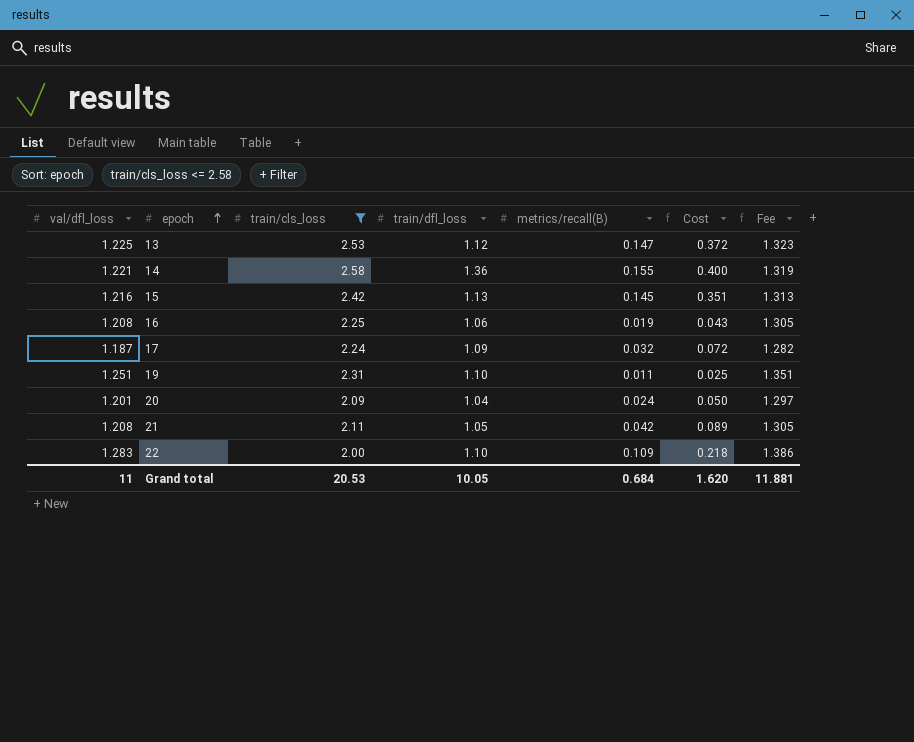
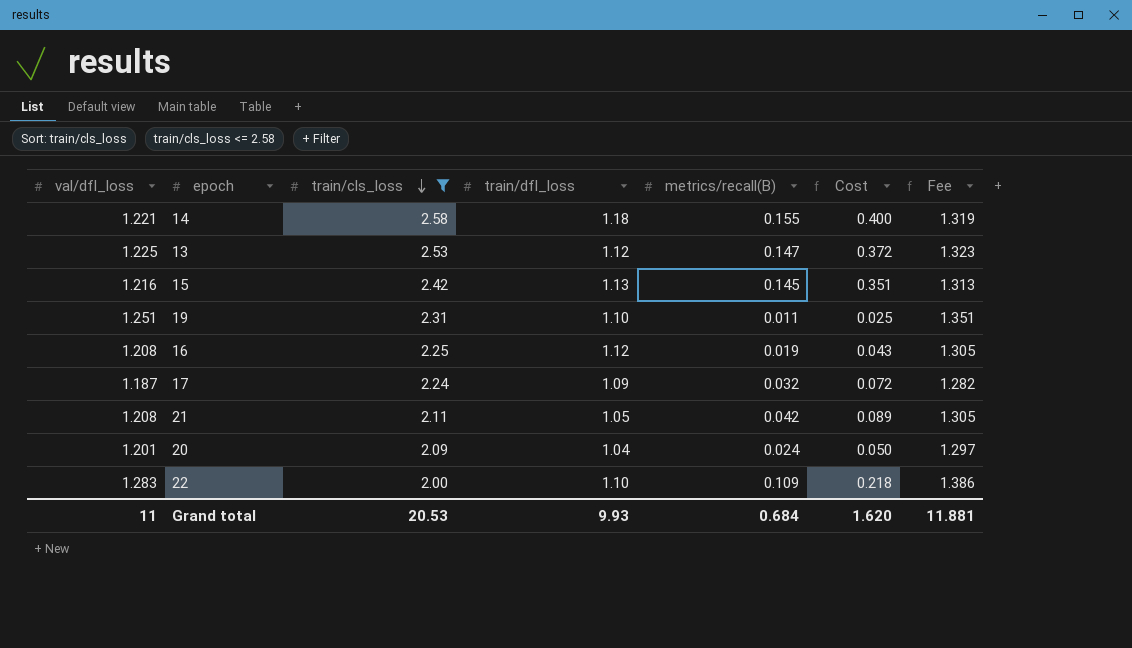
row order: epoch ascending -> train/cls_loss descending
14 | train/dfl_loss: 1.36 -> 1.18
16 | train/dfl_loss: 1.06 -> 1.12
Grand total | train/dfl_loss: 10.05 -> 9.93

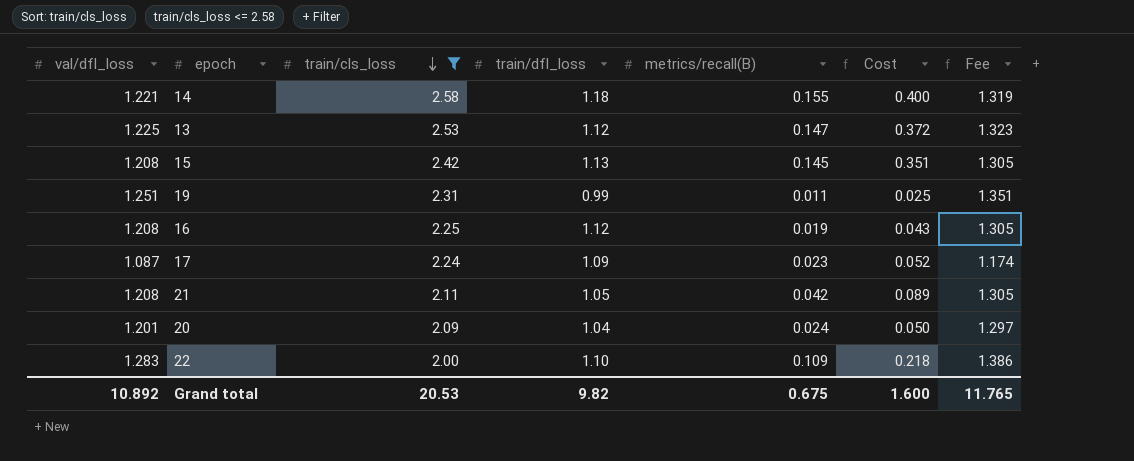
15 | val/dfl_loss: 1.216 -> 1.208
15 | Fee: 1.313 -> 1.305
19 | train/dfl_loss: 1.10 -> 0.99
17 | val/dfl_loss: 1.187 -> 1.087
17 | metrics/recall(B): 0.032 -> 0.023
17 | Cost: 0.072 -> 0.052
17 | Fee: 1.282 -> 1.174
Grand total | val/dfl_loss: 11 -> 10.892
Grand total | train/dfl_loss: 9.93 -> 9.82
Grand total | metrics/recall(B): 0.684 -> 0.675
Grand total | Cost: 1.620 -> 1.600
Grand total | Fee: 11.881 -> 11.765

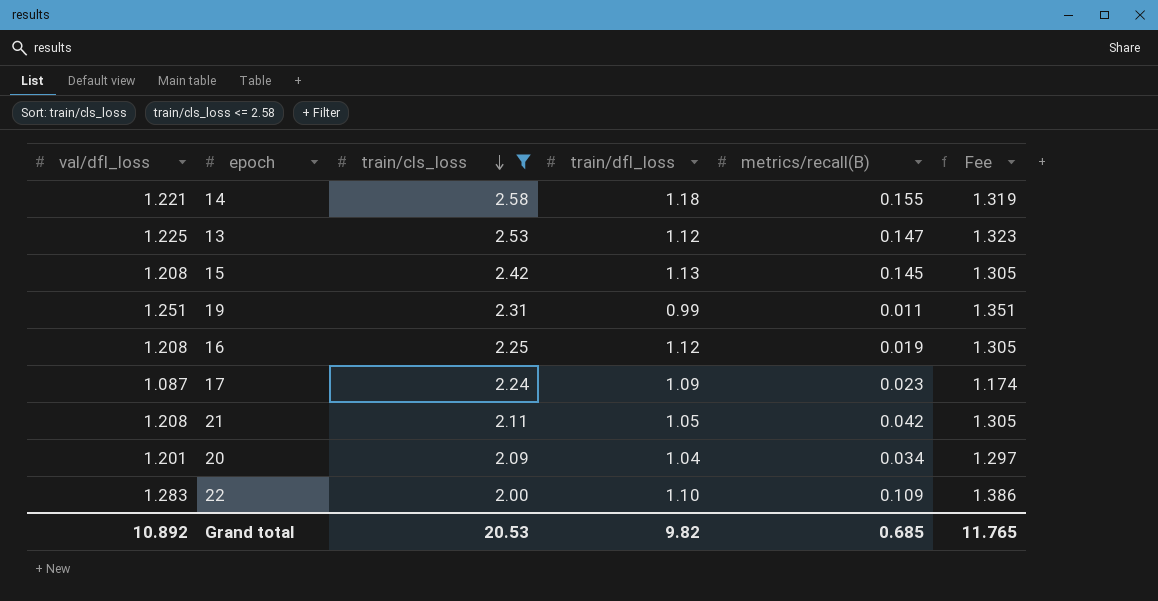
column Cost | formula: [train/cls_loss] * [metrics/recall(B)] -> none
20 | metrics/recall(B): 0.024 -> 0.034
Grand total | metrics/recall(B): 0.675 -> 0.685

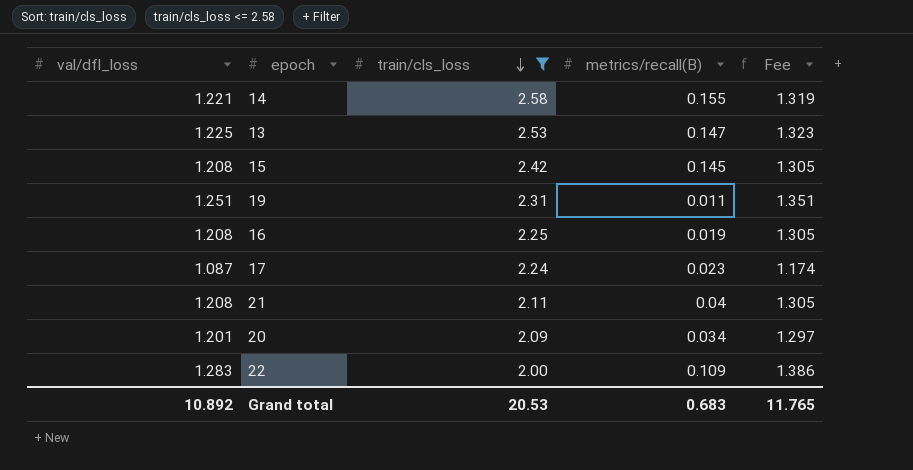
column train/dfl_loss | position: 4 -> none
21 | metrics/recall(B): 0.042 -> 0.04
Grand total | metrics/recall(B): 0.685 -> 0.683

